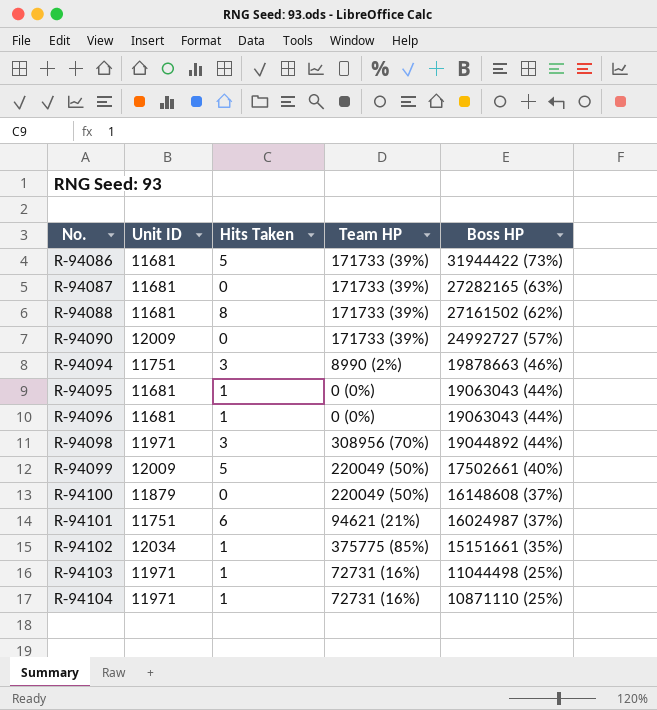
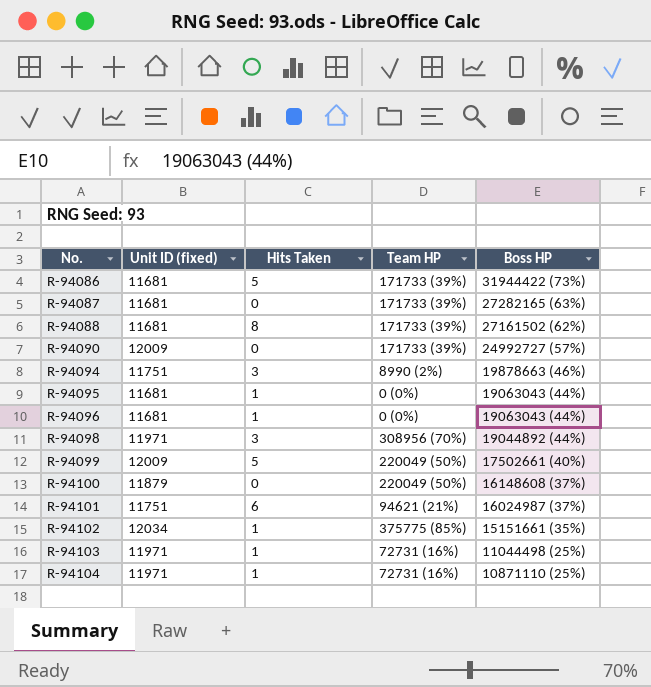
column name: Unit ID -> Unit ID (fixed)

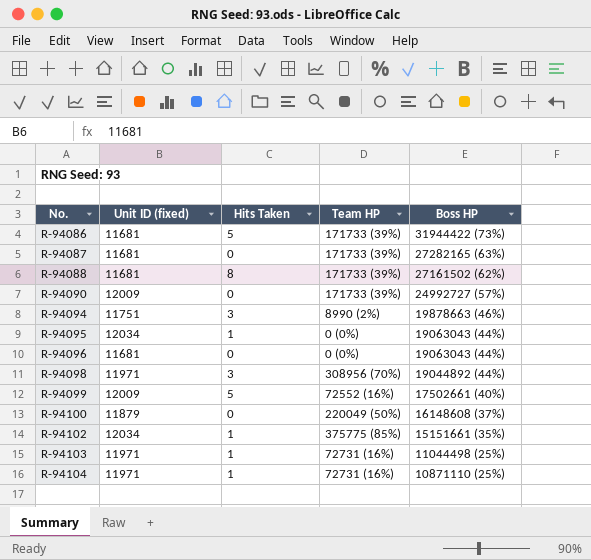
row R-94101: 11751 | 6 | 94621 (21%) | 16024987 (37%) -> none
R-94095 | Unit ID (fixed): 11681 -> 12034
R-94096 | Hits Taken: 1 -> 0
R-94099 | Team HP: 220049 (50%) -> 72552 (16%)

